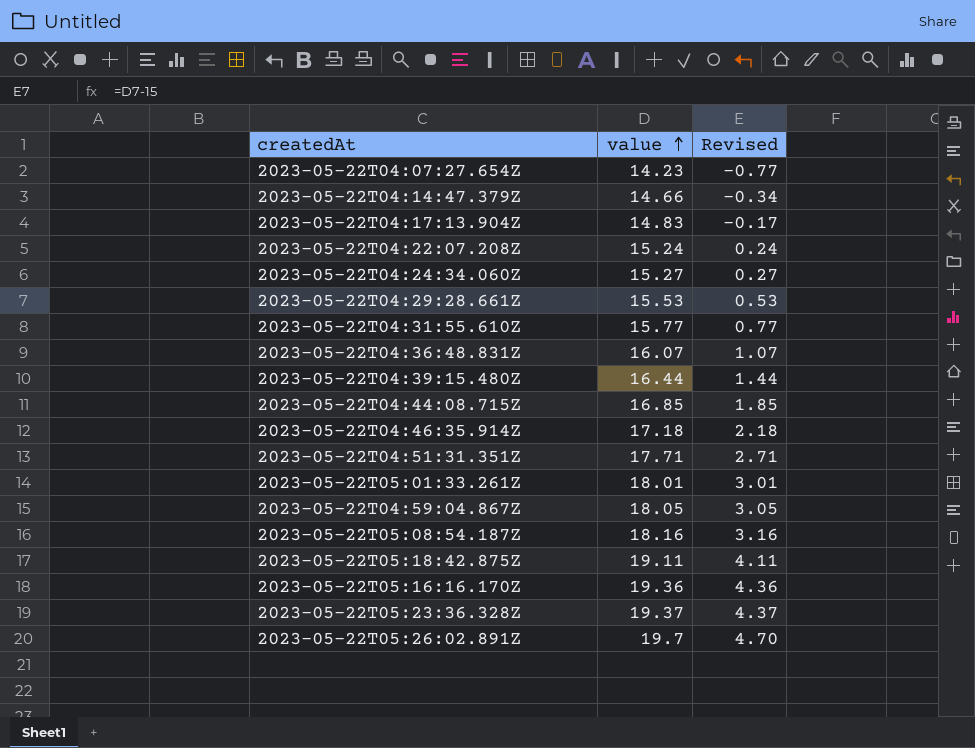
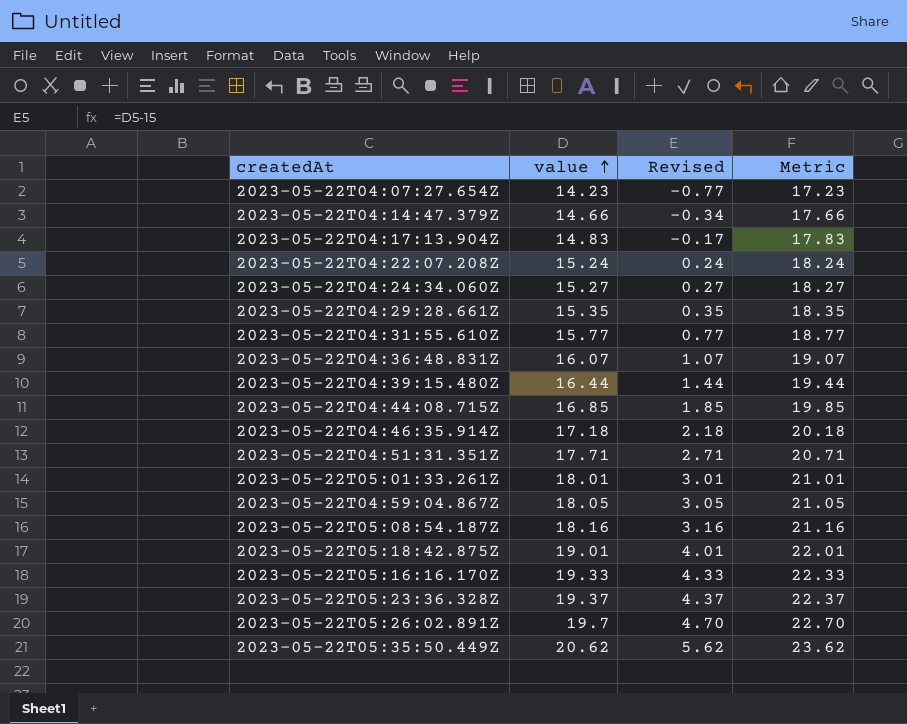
column Metric | formula: none -> [value] + 3
2023-05-22T04:29:28.661Z | value: 15.53 -> 15.35
2023-05-22T04:29:28.661Z | Revised: 0.53 -> 0.35
2023-05-22T05:18:42.875Z | value: 19.11 -> 19.01
2023-05-22T05:18:42.875Z | Revised: 4.11 -> 4.01
2023-05-22T05:16:16.170Z | value: 19.36 -> 19.33
2023-05-22T05:16:16.170Z | Revised: 4.36 -> 4.33
row 2023-05-22T05:35:50.449Z: none -> 20.62 | 5.62 | 23.62

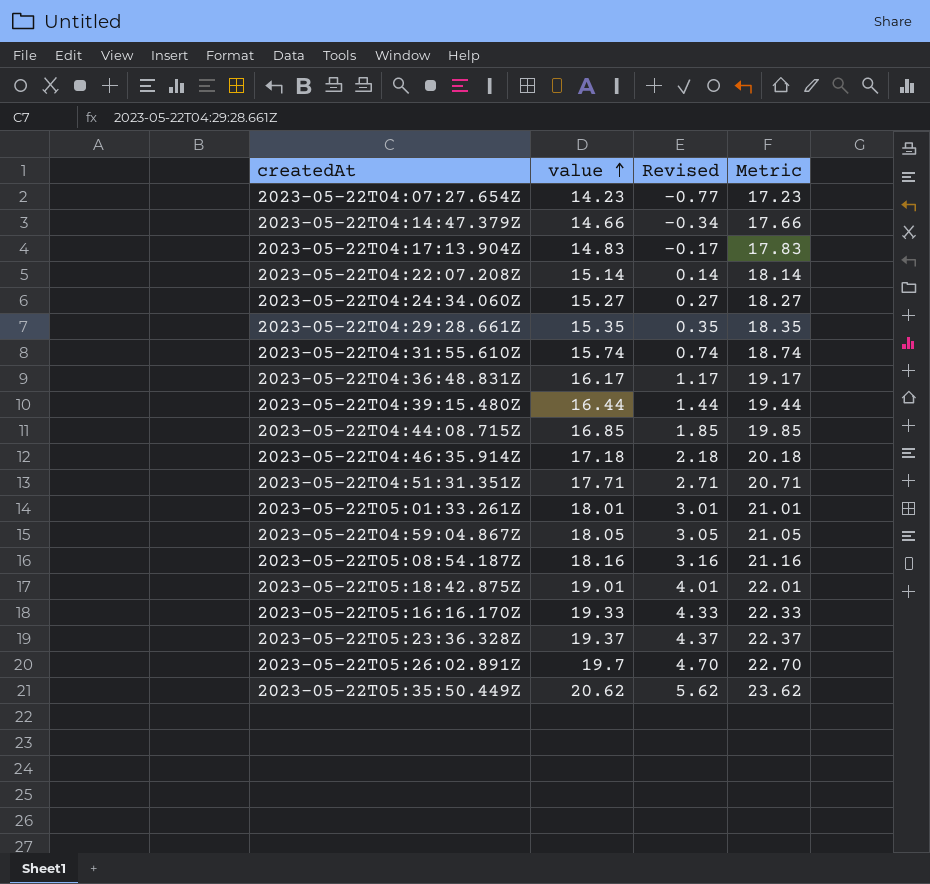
2023-05-22T04:22:07.208Z | value: 15.24 -> 15.14
2023-05-22T04:22:07.208Z | Revised: 0.24 -> 0.14
2023-05-22T04:22:07.208Z | Metric: 18.24 -> 18.14
2023-05-22T04:31:55.610Z | value: 15.77 -> 15.74
2023-05-22T04:31:55.610Z | Revised: 0.77 -> 0.74
2023-05-22T04:31:55.610Z | Metric: 18.77 -> 18.74
2023-05-22T04:36:48.831Z | value: 16.07 -> 16.17
2023-05-22T04:36:48.831Z | Revised: 1.07 -> 1.17
2023-05-22T04:36:48.831Z | Metric: 19.07 -> 19.17

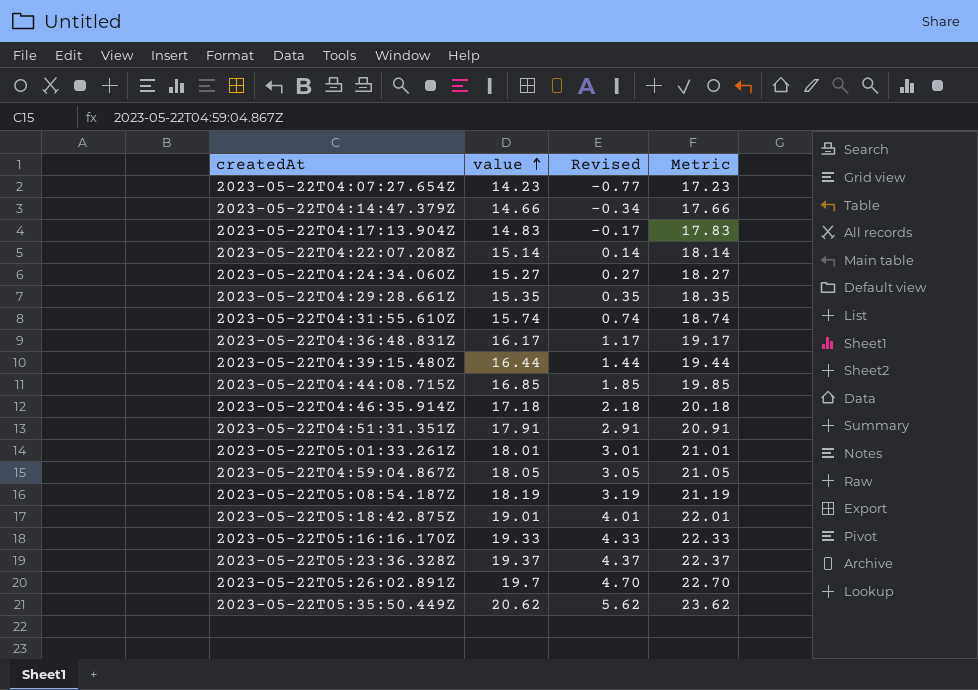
2023-05-22T04:51:31.351Z | value: 17.71 -> 17.91
2023-05-22T04:51:31.351Z | Revised: 2.71 -> 2.91
2023-05-22T04:51:31.351Z | Metric: 20.71 -> 20.91
2023-05-22T05:08:54.187Z | value: 18.16 -> 18.19
2023-05-22T05:08:54.187Z | Revised: 3.16 -> 3.19
2023-05-22T05:08:54.187Z | Metric: 21.16 -> 21.19

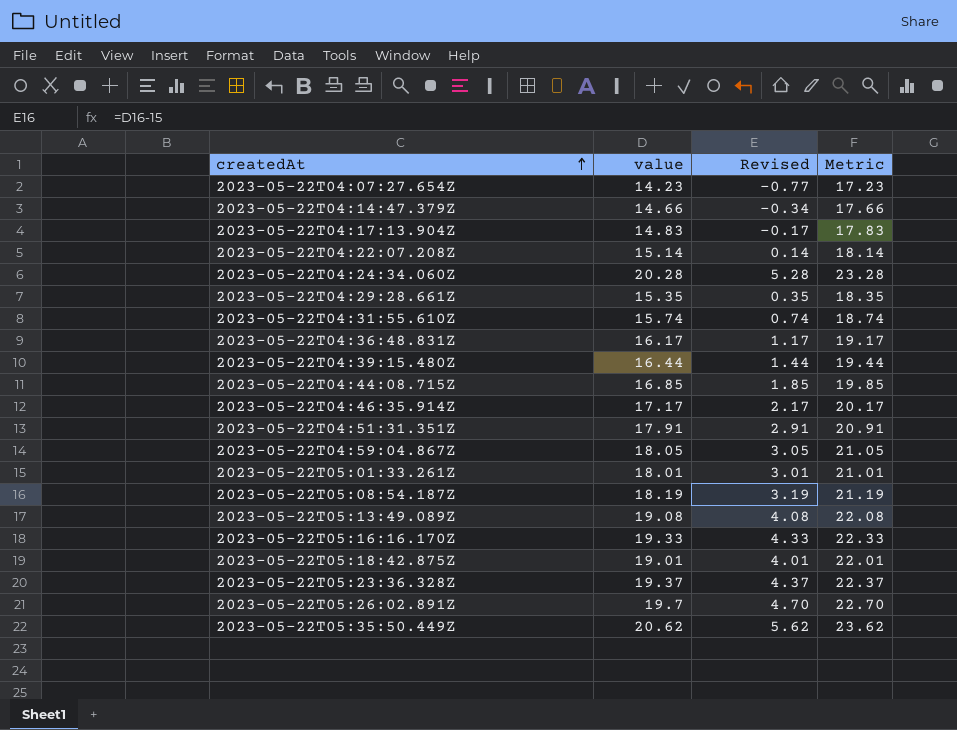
row order: value ascending -> createdAt ascending
2023-05-22T04:24:34.060Z | value: 15.27 -> 20.28
2023-05-22T04:24:34.060Z | Revised: 0.27 -> 5.28
2023-05-22T04:24:34.060Z | Metric: 18.27 -> 23.28
2023-05-22T04:46:35.914Z | value: 17.18 -> 17.17
2023-05-22T04:46:35.914Z | Revised: 2.18 -> 2.17
2023-05-22T04:46:35.914Z | Metric: 20.18 -> 20.17
row 2023-05-22T05:13:49.089Z: none -> 19.08 | 4.08 | 22.08

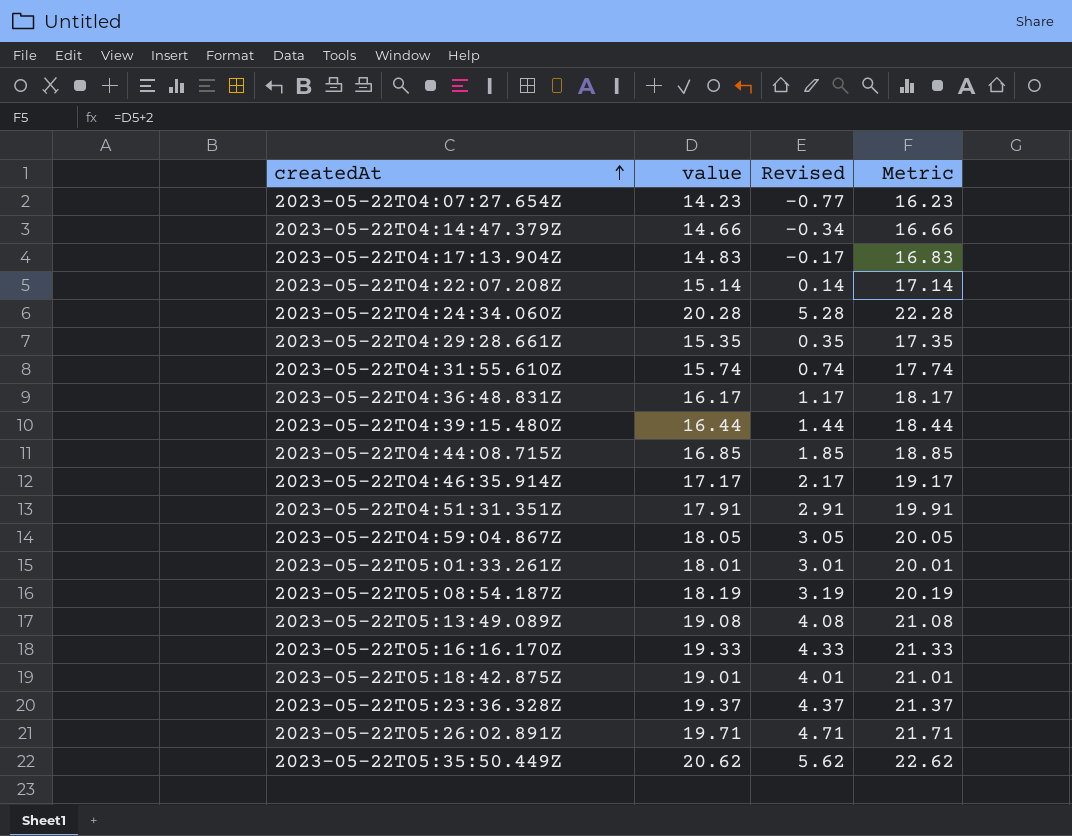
column Metric | formula: [value] + 3 -> [value] + 2
2023-05-22T05:26:02.891Z | value: 19.7 -> 19.71
2023-05-22T05:26:02.891Z | Revised: 4.70 -> 4.71

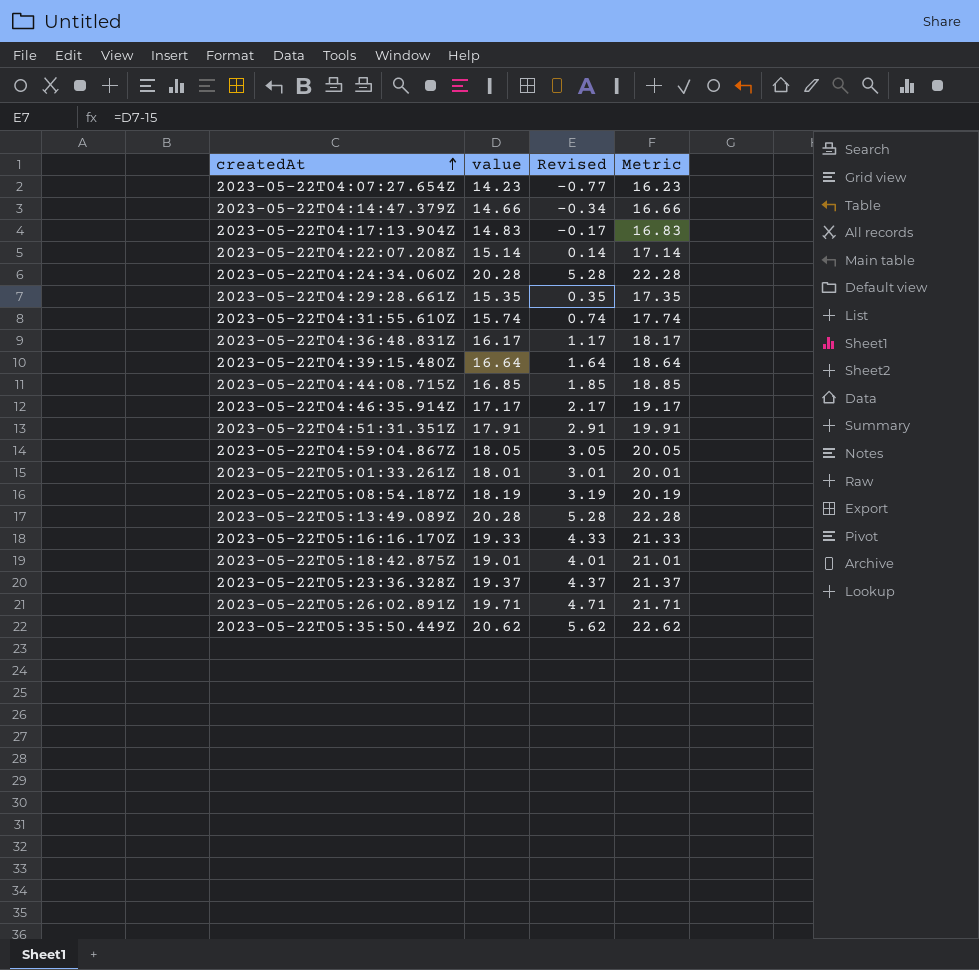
2023-05-22T04:39:15.480Z | value: 16.44 -> 16.64
2023-05-22T04:39:15.480Z | Revised: 1.44 -> 1.64
2023-05-22T04:39:15.480Z | Metric: 18.44 -> 18.64
2023-05-22T05:13:49.089Z | value: 19.08 -> 20.28
2023-05-22T05:13:49.089Z | Revised: 4.08 -> 5.28
2023-05-22T05:13:49.089Z | Metric: 21.08 -> 22.28

